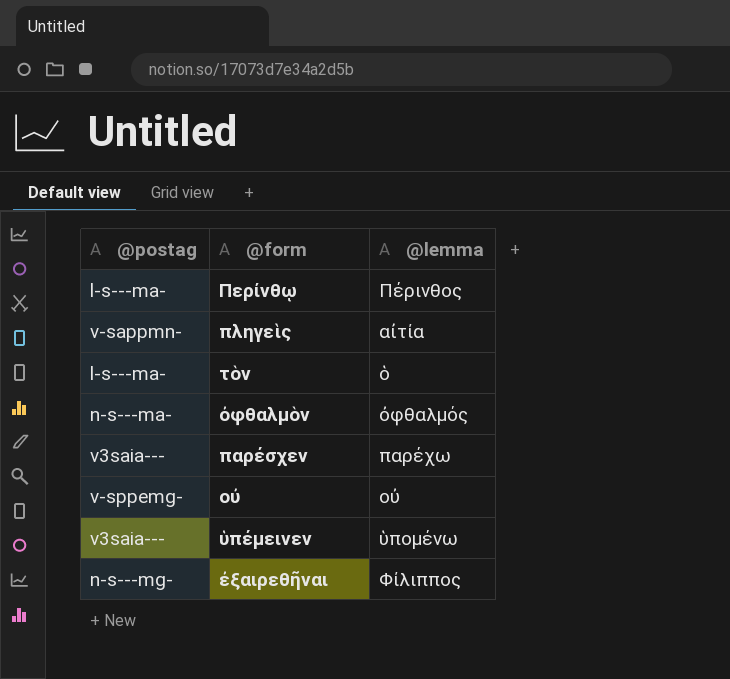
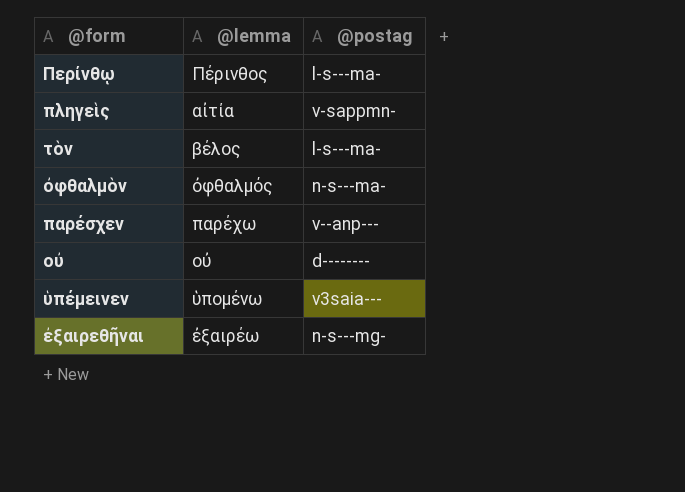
column @postag | position: 1 -> 3
τὸν | @lemma: ὁ -> βέλος
παρέσχεν | @postag: v3saia--- -> v--anp---
οὐ | @postag: v-sppemg- -> d--------
ἐξαιρεθῆναι | @lemma: Φίλιππος -> ἐξαιρέω

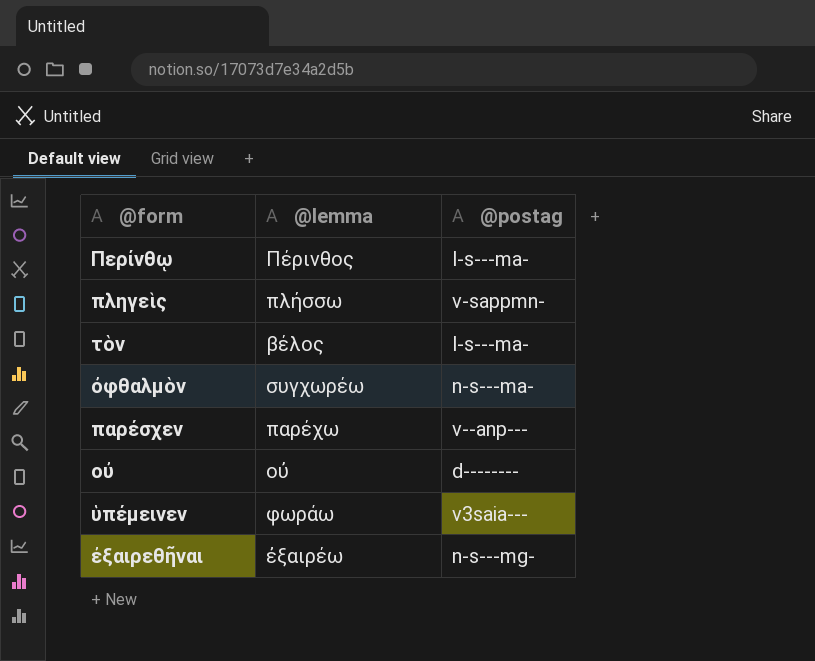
πληγεὶς | @lemma: αἰτία -> πλήσσω
ὀφθαλμὸν | @lemma: ὀφθαλμός -> συγχωρέω
ὑπέμεινεν | @lemma: ὑπομένω -> φωράω

